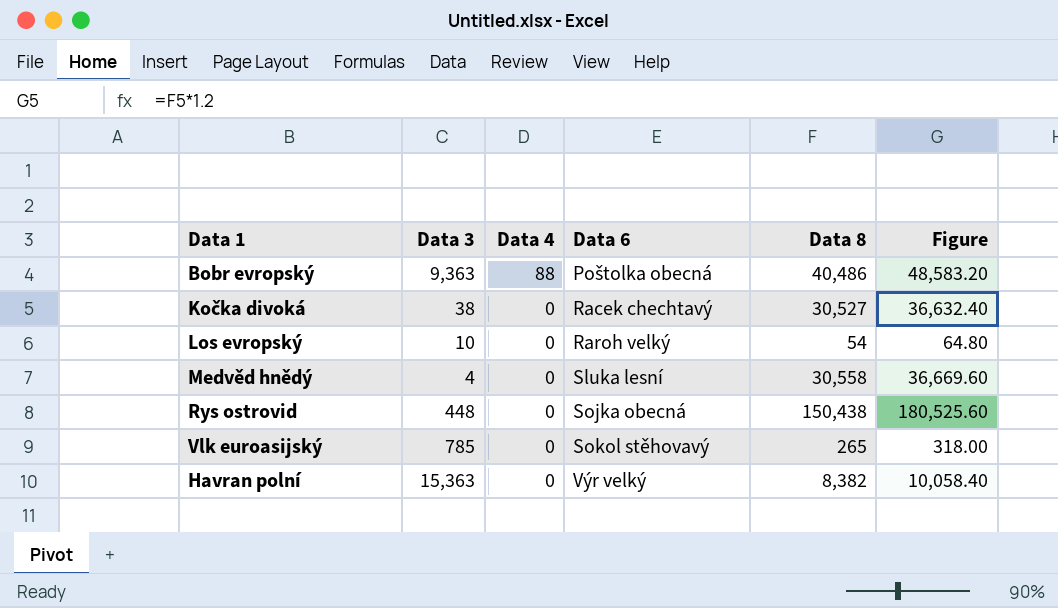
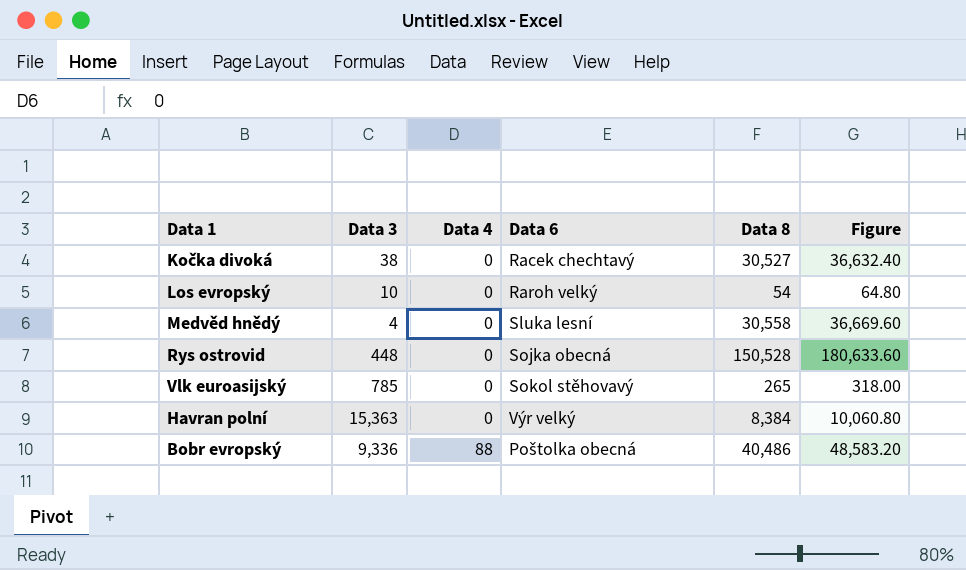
row order: Data 4 descending -> Data 4 ascending
Rys ostrovid | Data 8: 150,438 -> 150,528
Rys ostrovid | Figure: 180,525.60 -> 180,633.60
Havran polní | Data 8: 8,382 -> 8,384
Havran polní | Figure: 10,058.40 -> 10,060.80
Bobr evropský | Data 3: 9,363 -> 9,336

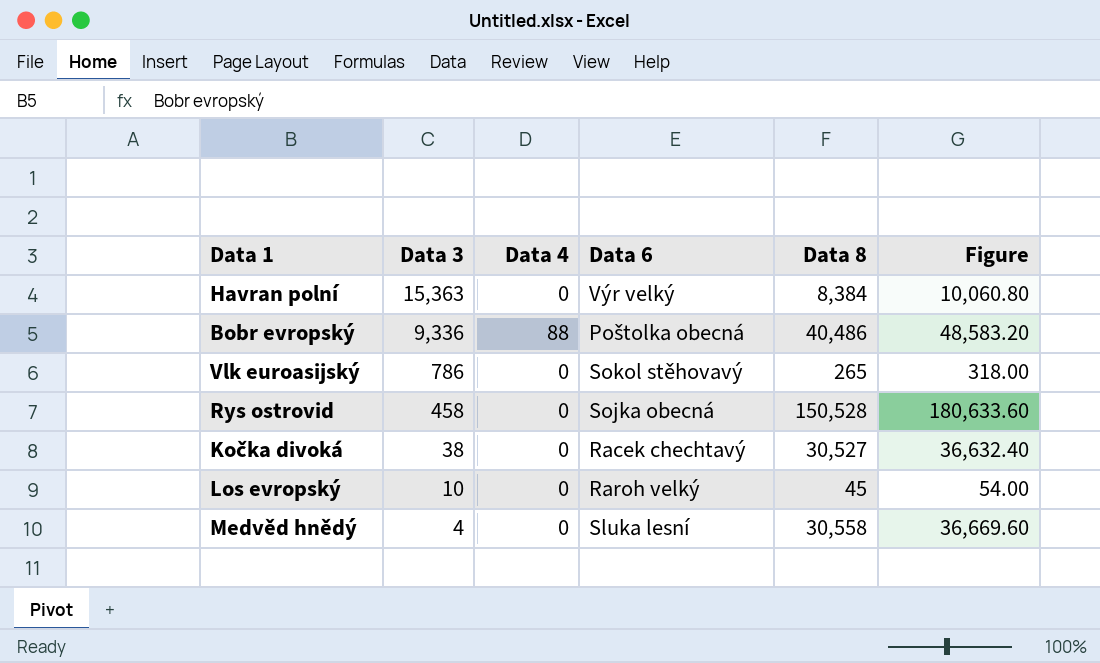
row order: Data 4 ascending -> Data 3 descending
Vlk euroasijský | Data 3: 785 -> 786
Rys ostrovid | Data 3: 448 -> 458
Los evropský | Data 8: 54 -> 45
Los evropský | Figure: 64.80 -> 54.00

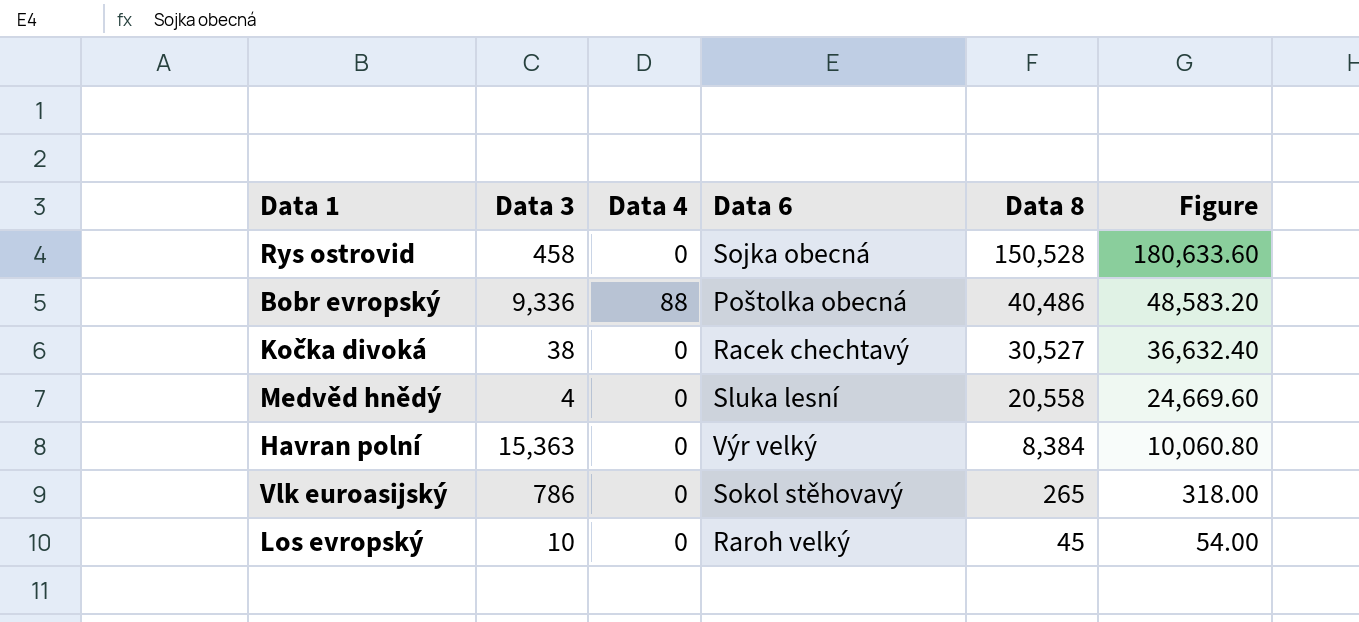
row order: Data 3 descending -> Data 8 descending
Medvěd hnědý | Data 8: 30,558 -> 20,558
Medvěd hnědý | Figure: 36,669.60 -> 24,669.60

